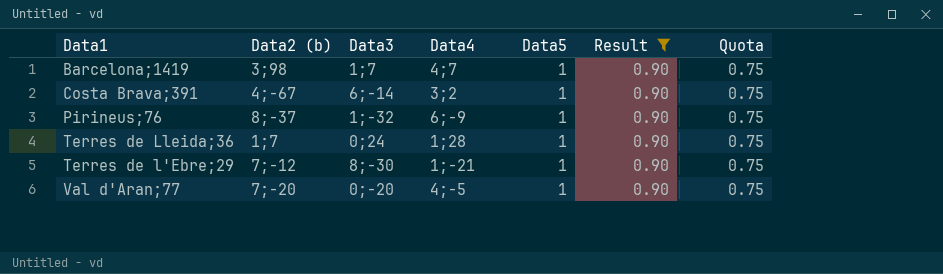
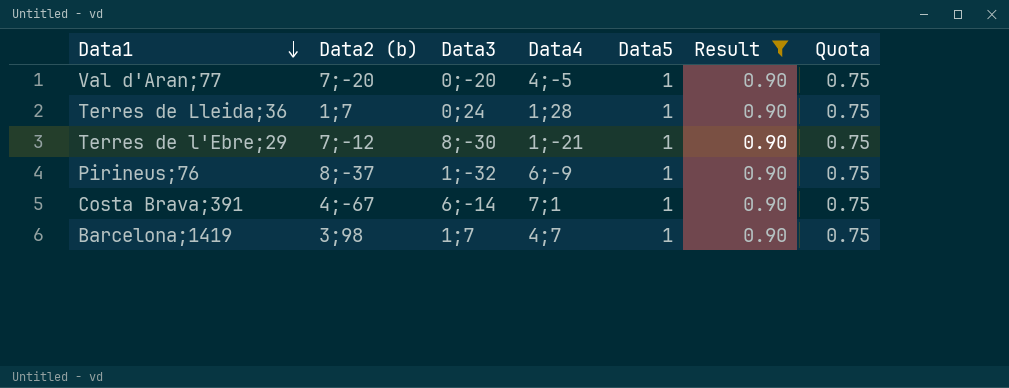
row order: none -> Data1 descending
Costa Brava;391 | Data4: 3;2 -> 7;1

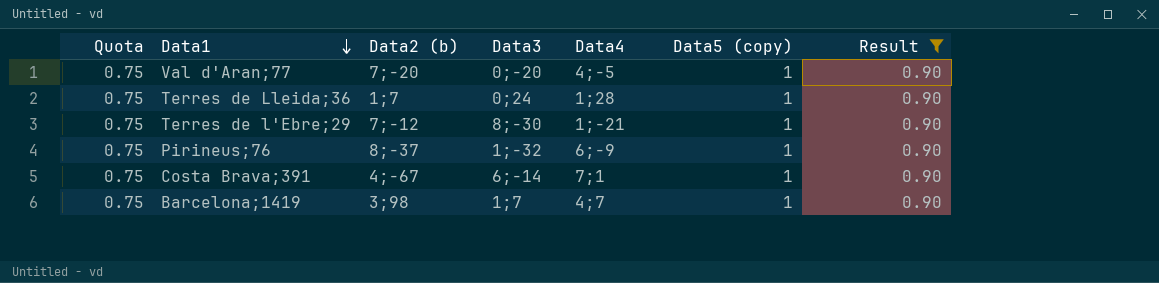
column Quota | position: 7 -> 1
column name: Data5 -> Data5 (copy)

